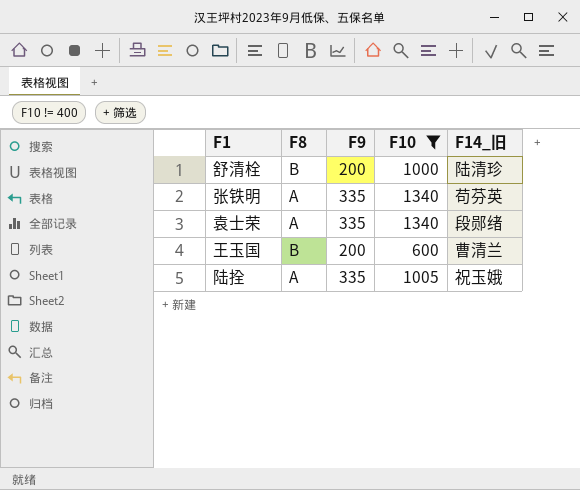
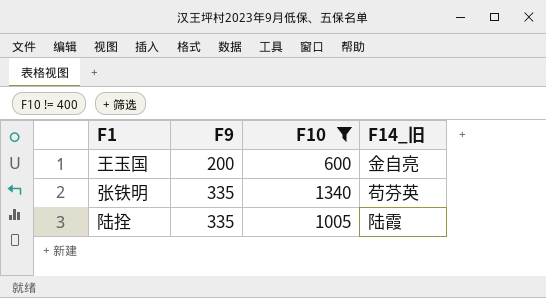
row order: none -> F9 ascending
column F8 | position: 2 -> none
row 舒清栓: B | 200 | 1000 | 陆清珍 -> none
row 袁士荣: A | 335 | 1340 | 段郧绪 -> none
王玉国 | F14_旧: 曹清兰 -> 金自亮
陆拴 | F14_旧: 祝玉娥 -> 陆霞

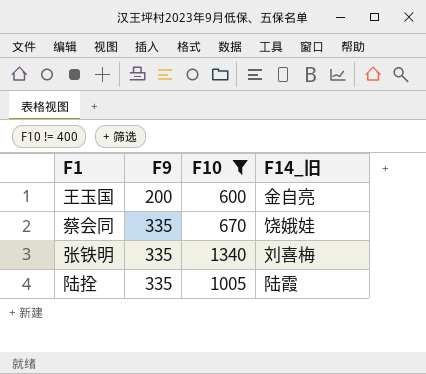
row 蔡会同: none -> 335 | 670 | 饶娥娃
张铁明 | F14_旧: 苟芬英 -> 刘喜梅

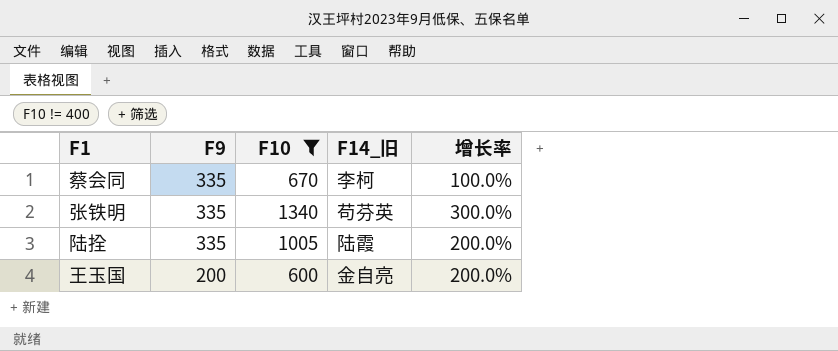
row order: F9 ascending -> F9 descending
column 增长率 | formula: none -> ([F10] - [F9]) / [F9]
蔡会同 | F14_旧: 饶娥娃 -> 李柯
张铁明 | F14_旧: 刘喜梅 -> 苟芬英

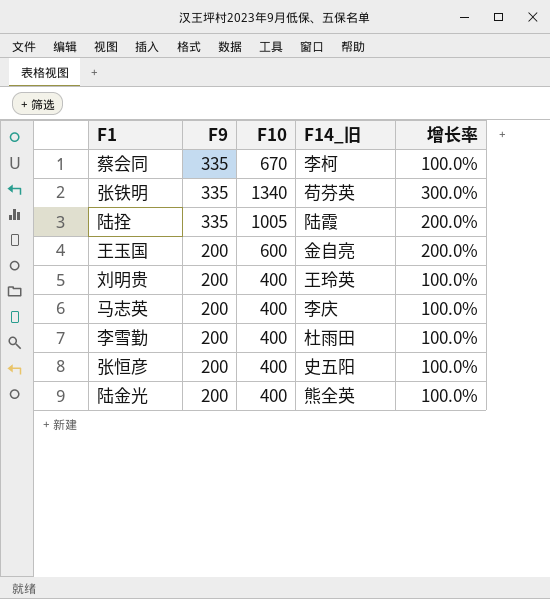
filter: F10 != 400 -> none

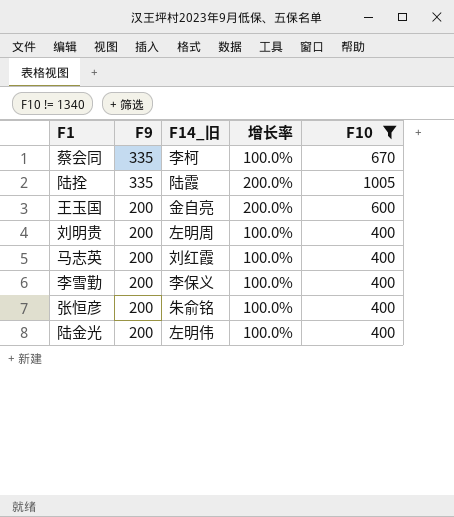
filter: none -> F10 != 1340
column F10 | position: 3 -> 5
刘明贵 | F14_旧: 王玲英 -> 左明周
马志英 | F14_旧: 李庆 -> 刘红霞
李雪勤 | F14_旧: 杜雨田 -> 李保义
张恒彦 | F14_旧: 史五阳 -> 朱俞铭
陆金光 | F14_旧: 熊全英 -> 左明伟

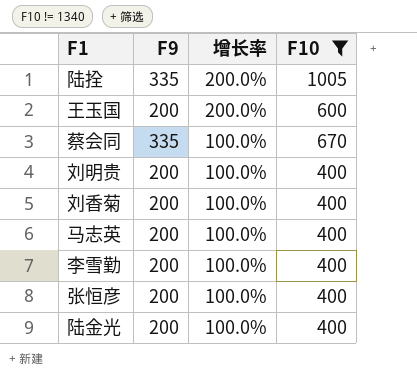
row order: F9 descending -> 增长率 descending
column F14_旧 | position: 3 -> none
row 刘香菊: none -> 200 | 100.0% | 400

